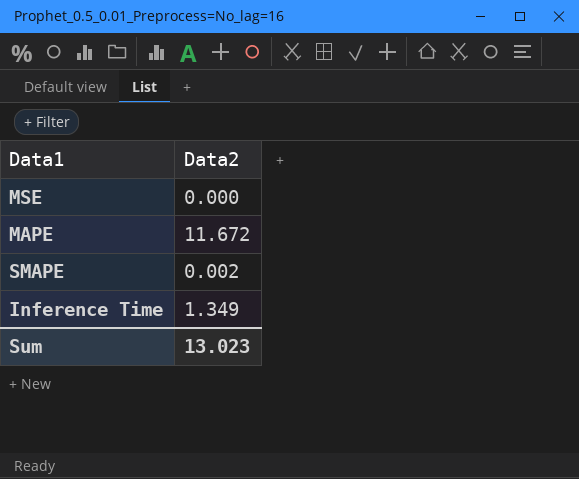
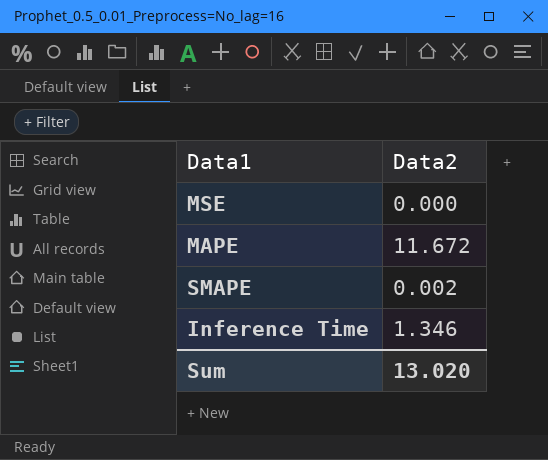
Inference Time | Data2: 1.349 -> 1.346
Sum | Data2: 13.023 -> 13.020

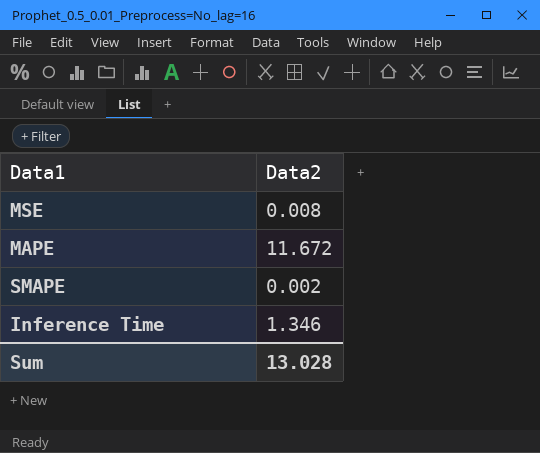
MSE | Data2: 0.000 -> 0.008
Sum | Data2: 13.020 -> 13.028

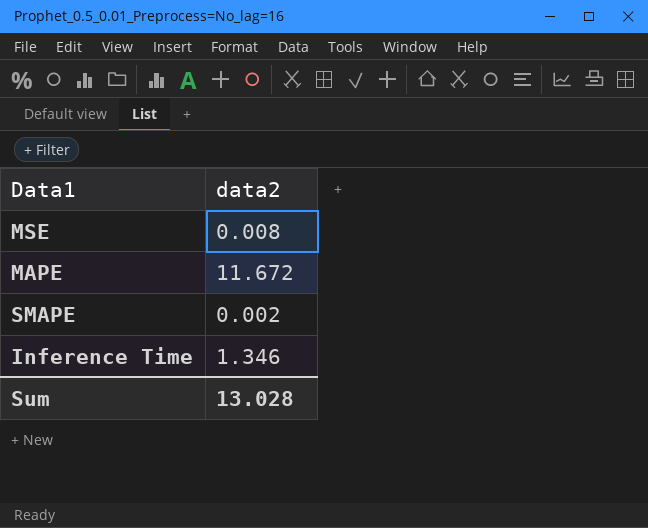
column name: Data2 -> data2

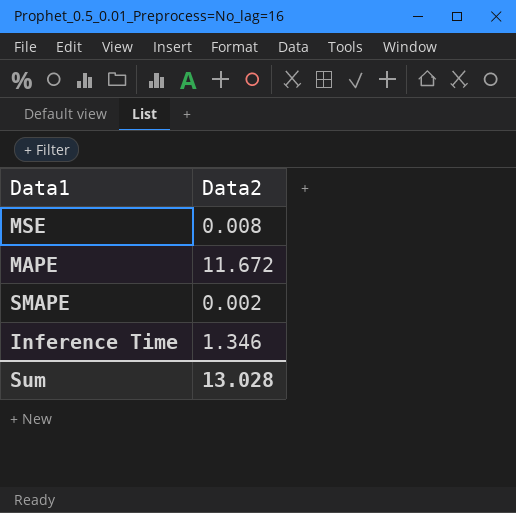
column name: data2 -> Data2

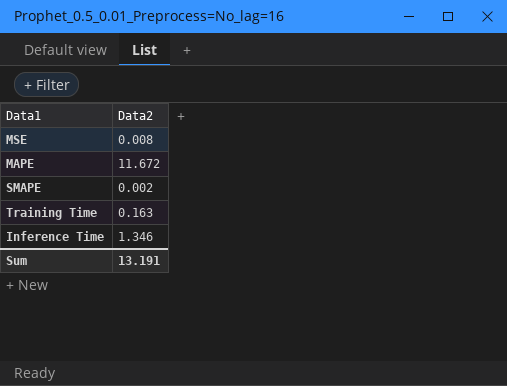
row Training Time: none -> 0.163
Sum | Data2: 13.028 -> 13.191

